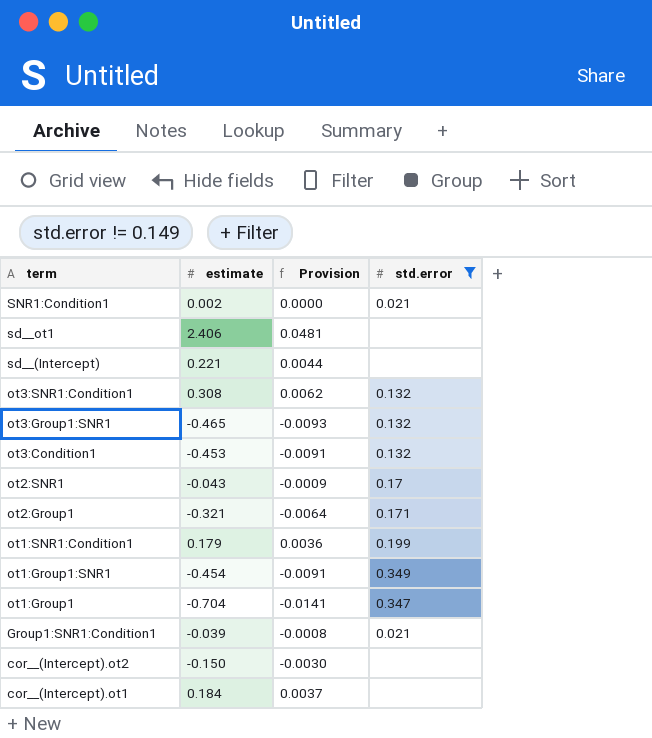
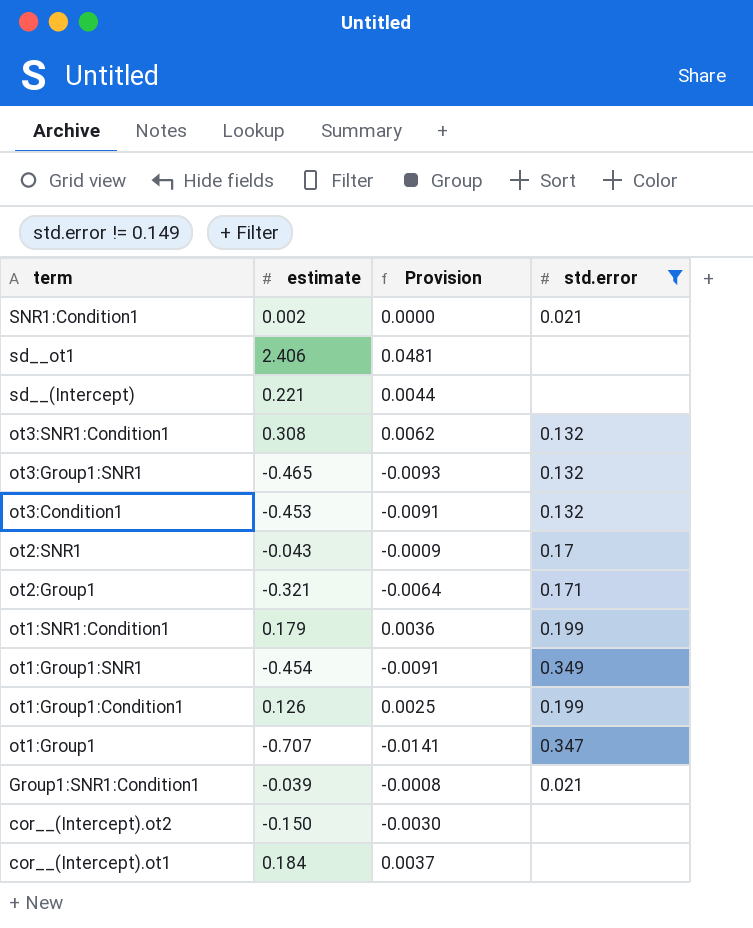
row ot1:Group1:Condition1: none -> 0.126 | 0.0025 | 0.199
ot1:Group1 | estimate: -0.704 -> -0.707

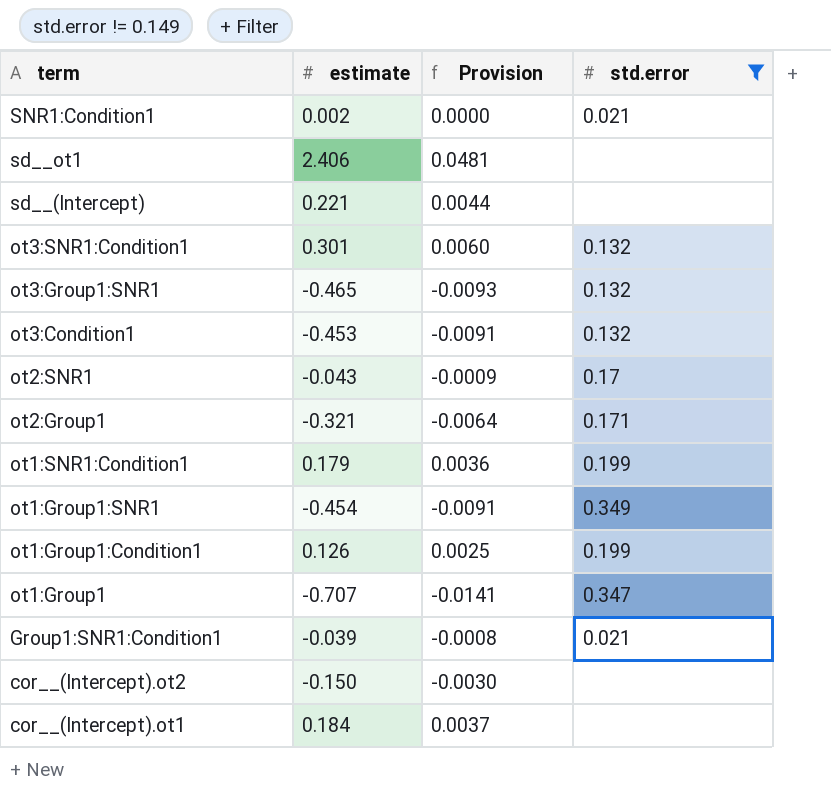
ot3:SNR1:Condition1 | estimate: 0.308 -> 0.301
ot3:SNR1:Condition1 | Provision: 0.0062 -> 0.0060

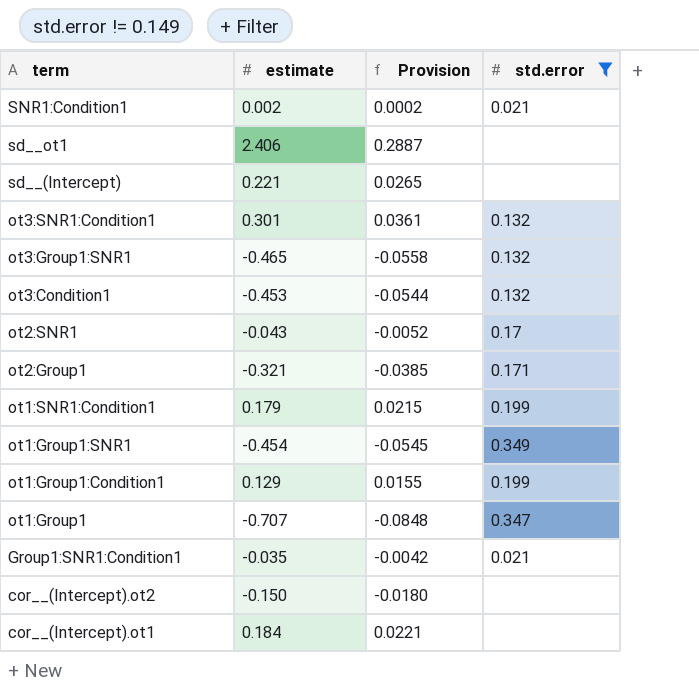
column Provision | formula: [estimate] * 0.02 -> [estimate] * 0.12
ot1:Group1:Condition1 | estimate: 0.126 -> 0.129
Group1:SNR1:Condition1 | estimate: -0.039 -> -0.035

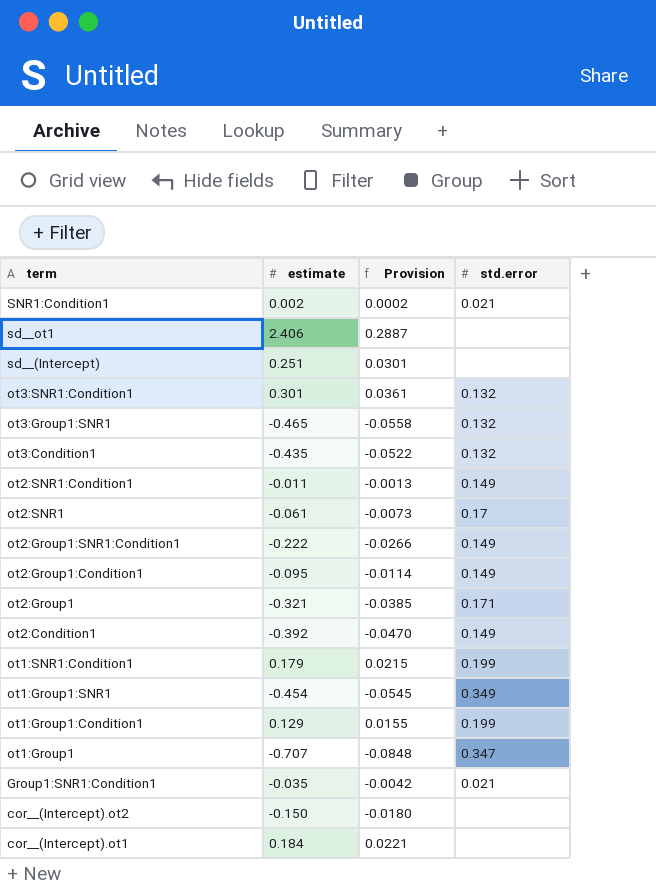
filter: std.error != 0.149 -> none
sd__(Intercept) | estimate: 0.221 -> 0.251
sd__(Intercept) | Provision: 0.0265 -> 0.0301
ot3:Condition1 | estimate: -0.453 -> -0.435
ot3:Condition1 | Provision: -0.0544 -> -0.0522
ot2:SNR1 | estimate: -0.043 -> -0.061
ot2:SNR1 | Provision: -0.0052 -> -0.0073

